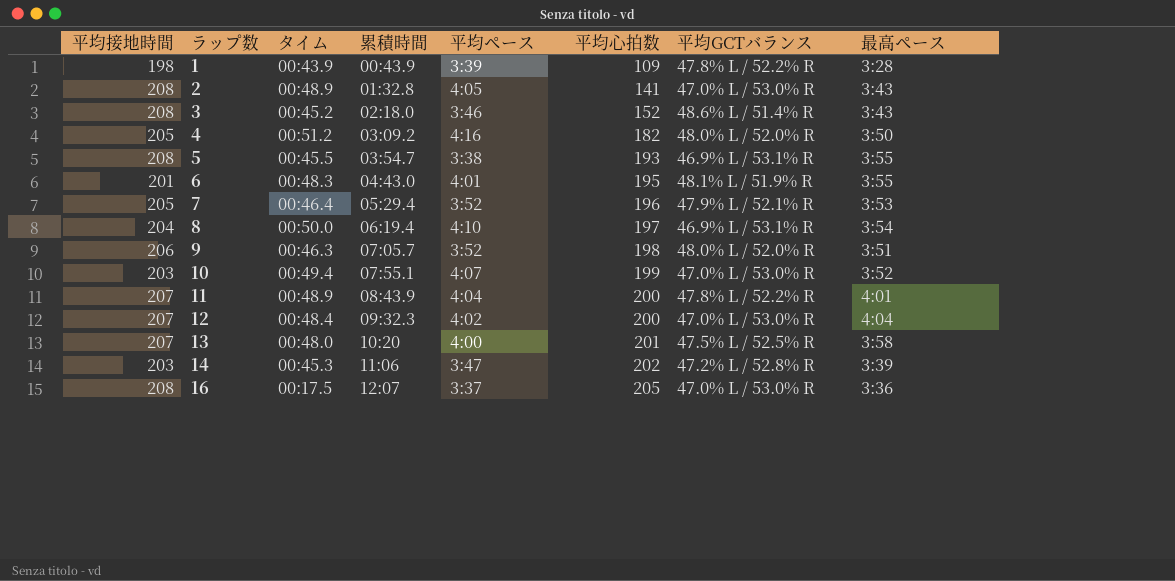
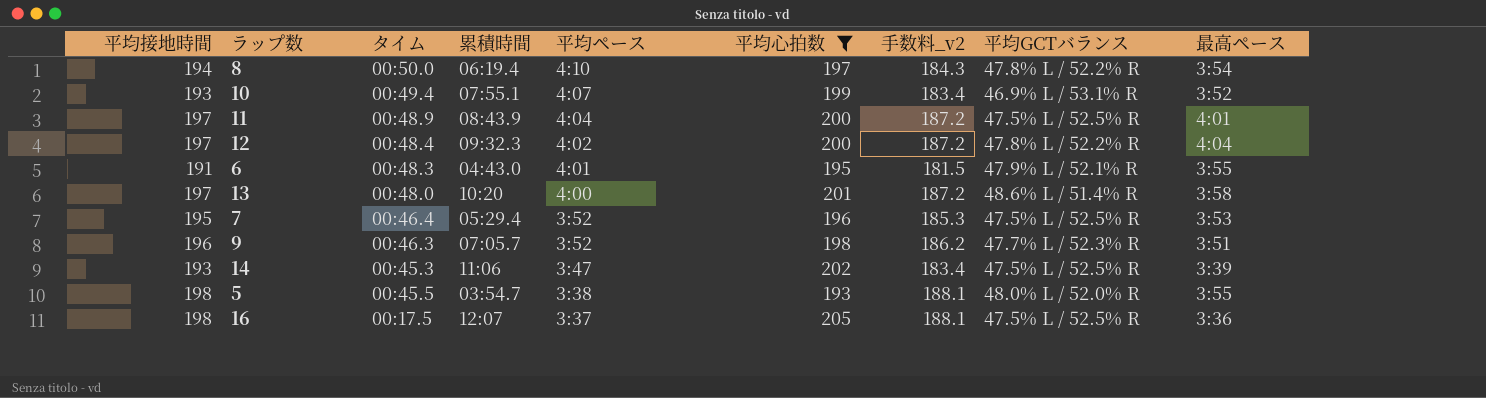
filter: none -> 平均心拍数 >= 193
row order: ラップ数 ascending -> 平均ペース descending
column 手数料_v2 | formula: none -> [平均接地時間] * 0.95
8 | 平均接地時間: 204 -> 194
8 | 平均GCTバランス: 46.9% L / 53.1% R -> 47.8% L / 52.2% R
10 | 平均接地時間: 203 -> 193
10 | 平均GCTバランス: 47.0% L / 53.0% R -> 46.9% L / 53.1% R
11 | 平均接地時間: 207 -> 197
11 | 平均GCTバランス: 47.8% L / 52.2% R -> 47.5% L / 52.5% R
12 | 平均接地時間: 207 -> 197
12 | 平均GCTバランス: 47.0% L / 53.0% R -> 47.8% L / 52.2% R
6 | 平均接地時間: 201 -> 191
6 | 平均GCTバランス: 48.1% L / 51.9% R -> 47.9% L / 52.1% R
13 | 平均接地時間: 207 -> 197
13 | 平均GCTバランス: 47.5% L / 52.5% R -> 48.6% L / 51.4% R
7 | 平均接地時間: 205 -> 195
7 | 平均GCTバランス: 47.9% L / 52.1% R -> 47.5% L / 52.5% R
9 | 平均接地時間: 206 -> 196
9 | 平均GCTバランス: 48.0% L / 52.0% R -> 47.7% L / 52.3% R
14 | 平均接地時間: 203 -> 193
14 | 平均GCTバランス: 47.2% L / 52.8% R -> 47.5% L / 52.5% R
5 | 平均接地時間: 208 -> 198
5 | 平均GCTバランス: 46.9% L / 53.1% R -> 48.0% L / 52.0% R
16 | 平均接地時間: 208 -> 198
16 | 平均GCTバランス: 47.0% L / 53.0% R -> 47.5% L / 52.5% R

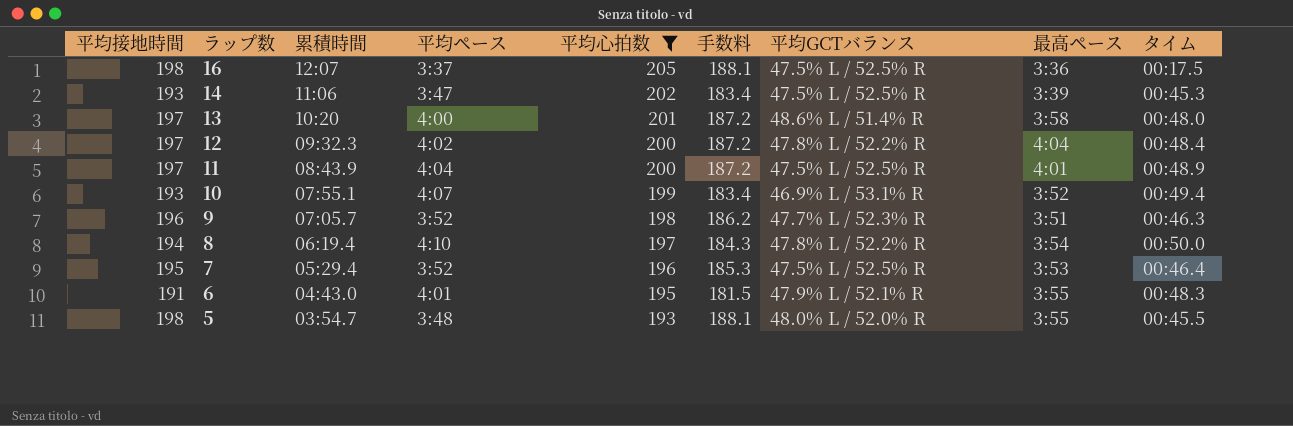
row order: 平均ペース descending -> ラップ数 descending
column name: 手数料_v2 -> 手数料
column タイム | position: 3 -> 9
5 | 平均ペース: 3:38 -> 3:48

